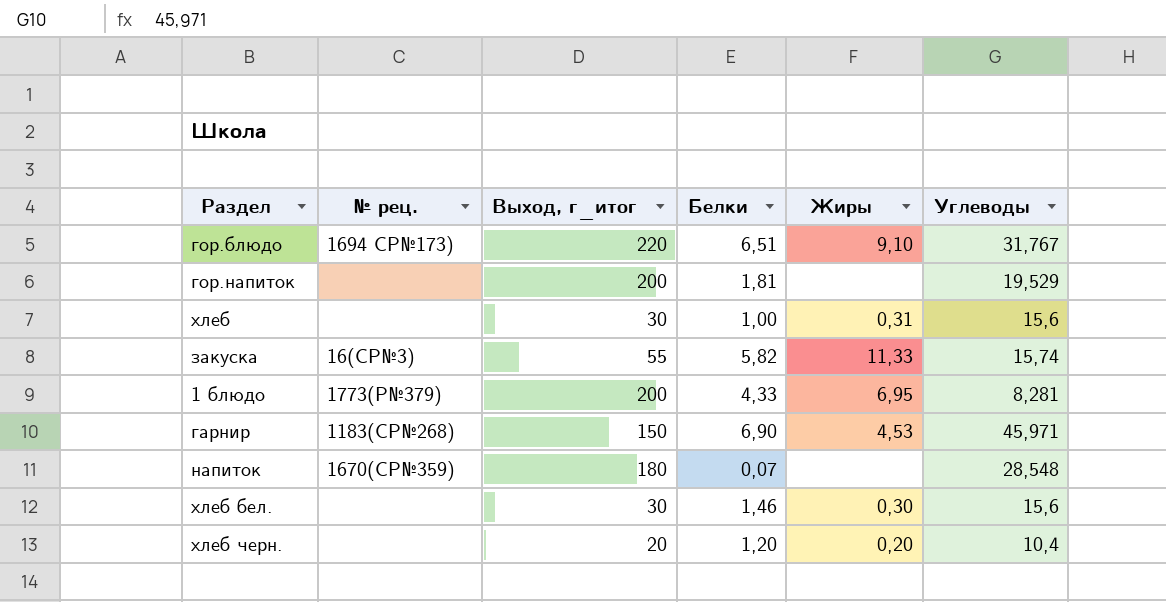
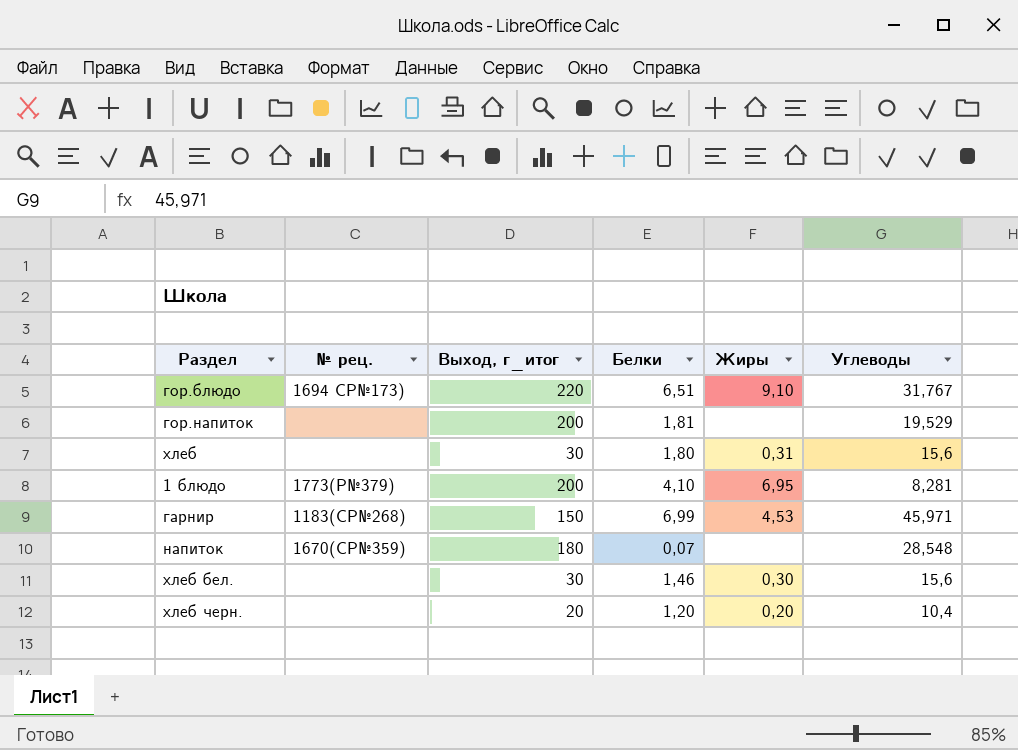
row закуска: 16(СР№3) | 55 | 5,82 | 11,33 | 15,74 -> none
хлеб | Белки: 1,00 -> 1,80
1 блюдо | Белки: 4,33 -> 4,10
гарнир | Белки: 6,90 -> 6,99

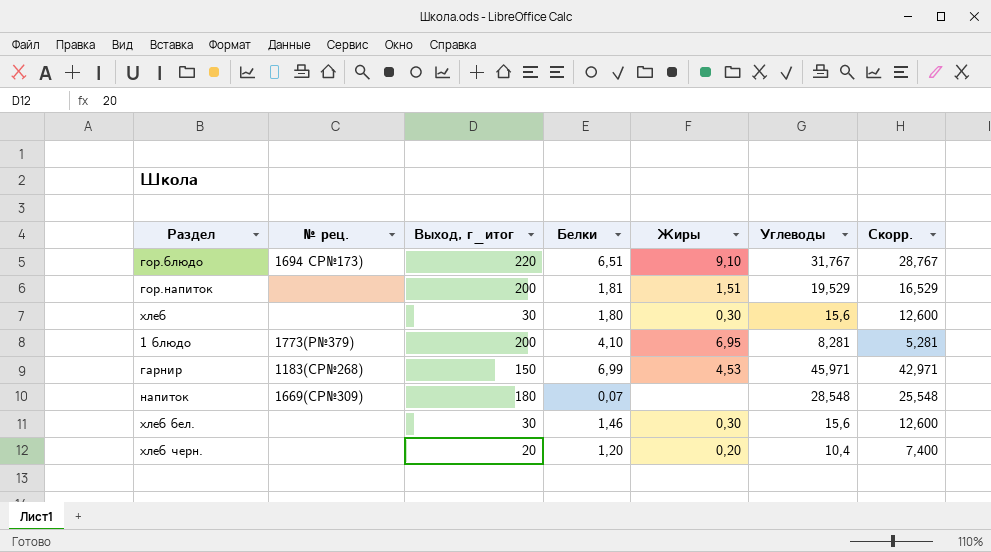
column Скорр. | formula: none -> [Углеводы] - 3
гор.напиток | Жиры: none -> 1,51
хлеб | Жиры: 0,31 -> 0,30
напиток | № рец.: 1670(СР№359) -> 1669(СР№309)

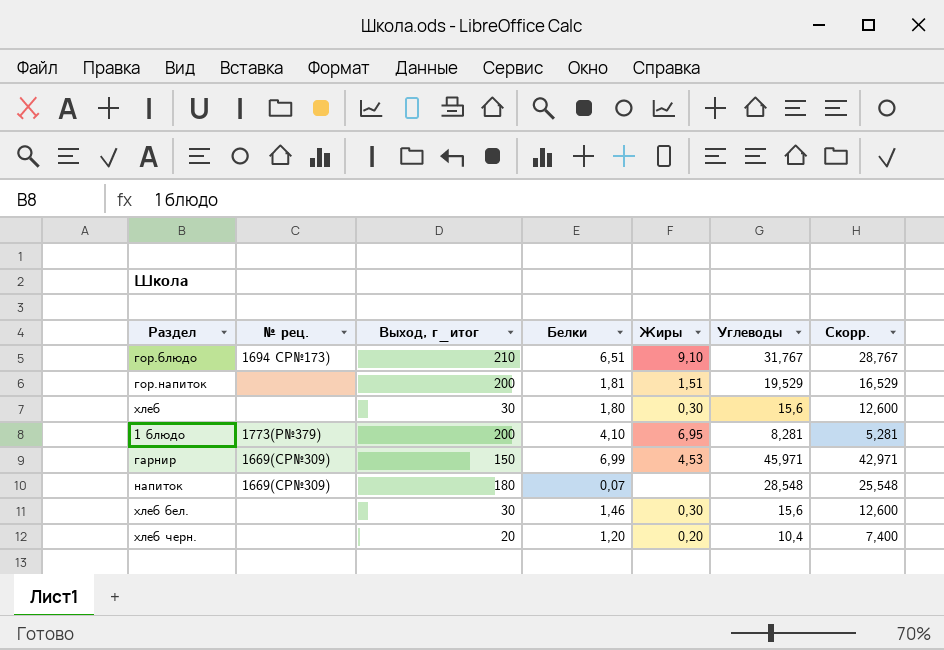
гор.блюдо | Выход, г_итог: 220 -> 210
гарнир | № рец.: 1183(СР№268) -> 1669(СР№309)

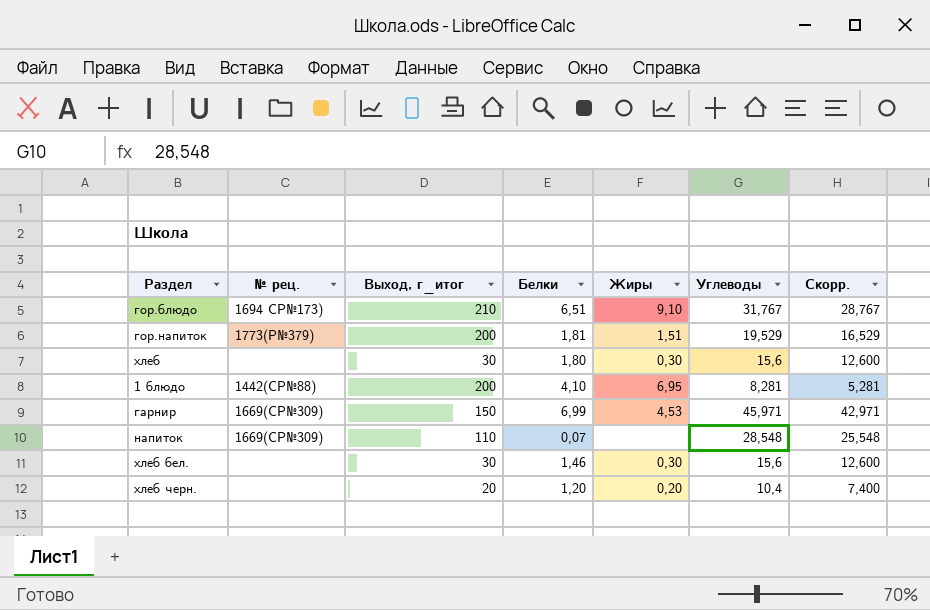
гор.напиток | № рец.: none -> 1773(Р№379)
1 блюдо | № рец.: 1773(Р№379) -> 1442(СР№88)
напиток | Выход, г_итог: 180 -> 110

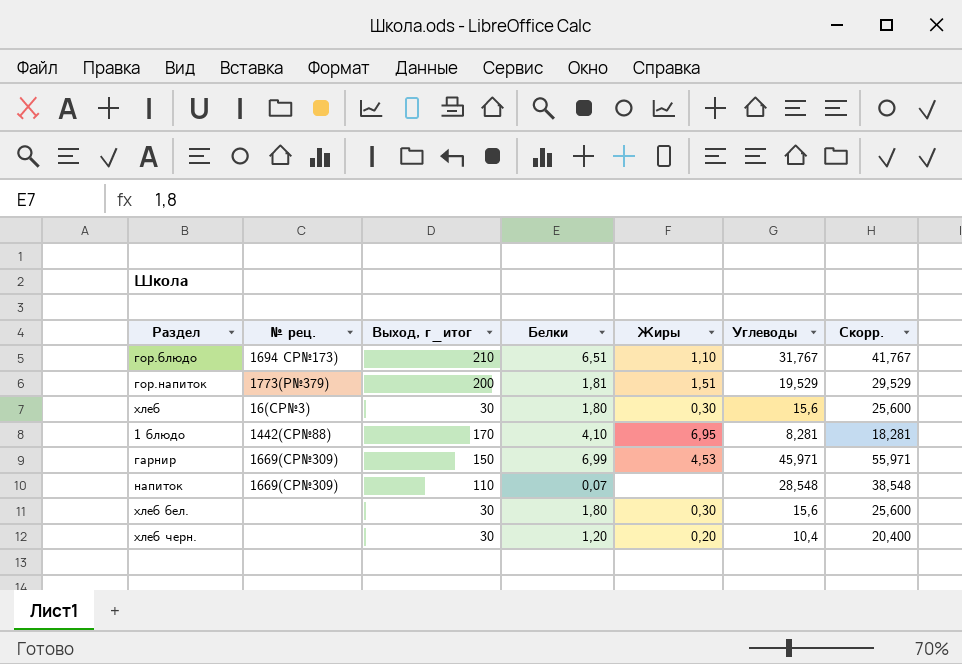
column Скорр. | formula: [Углеводы] - 3 -> [Углеводы] + 10
гор.блюдо | Жиры: 9,10 -> 1,10
хлеб | № рец.: none -> 16(СР№3)
1 блюдо | Выход, г_итог: 200 -> 170
хлеб бел. | Белки: 1,46 -> 1,80
хлеб черн. | Выход, г_итог: 20 -> 30

